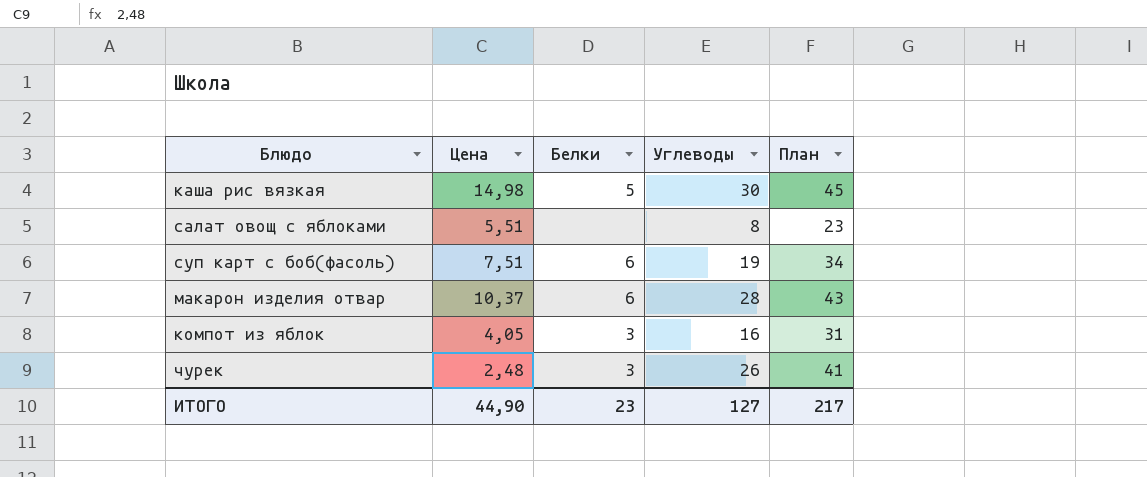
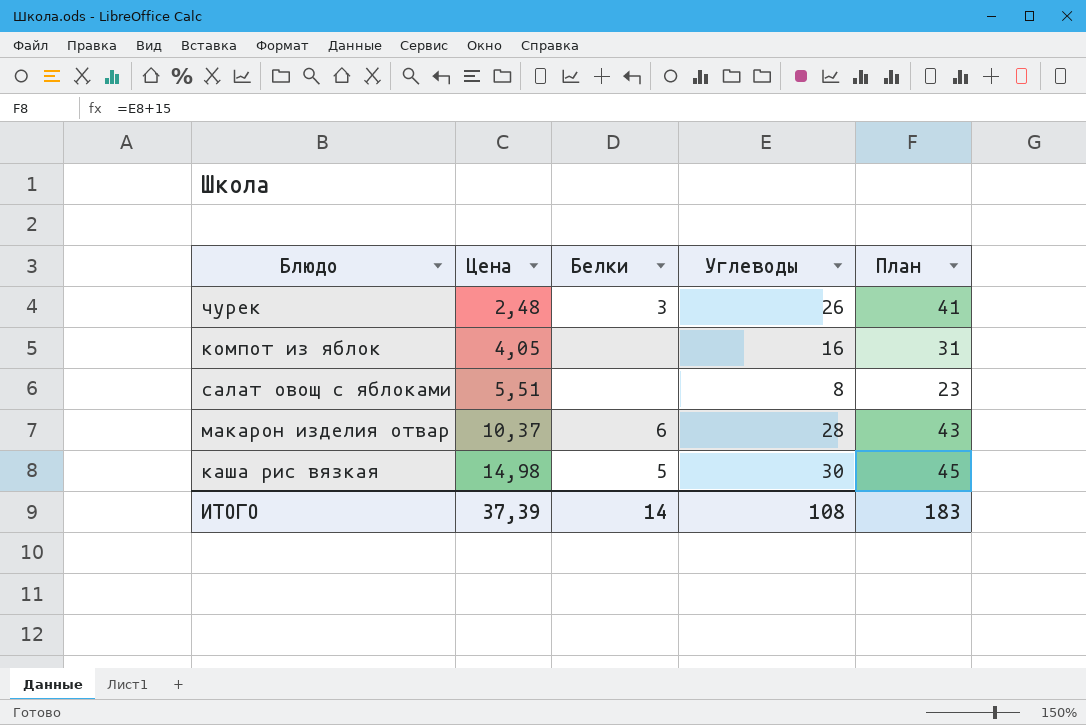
row order: none -> Цена ascending
row суп карт с боб(фасоль): 7,51 | 6 | 19 | 34 -> none
компот из яблок | Белки: 3 -> none
ИТОГО | Цена: 44,90 -> 37,39
ИТОГО | Белки: 23 -> 14
ИТОГО | Углеводы: 127 -> 108
ИТОГО | План: 217 -> 183

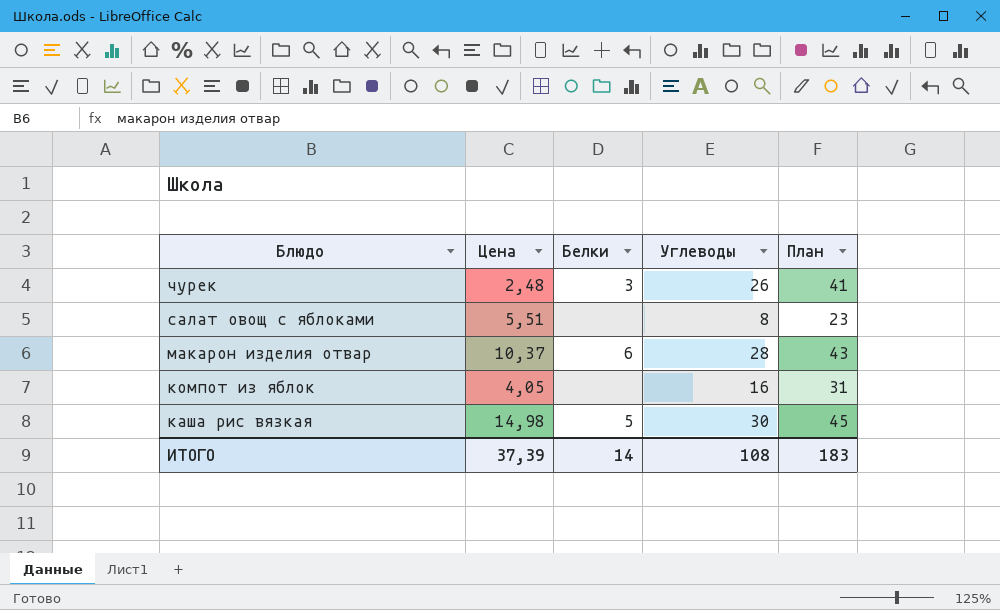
row order: Цена ascending -> Блюдо descending

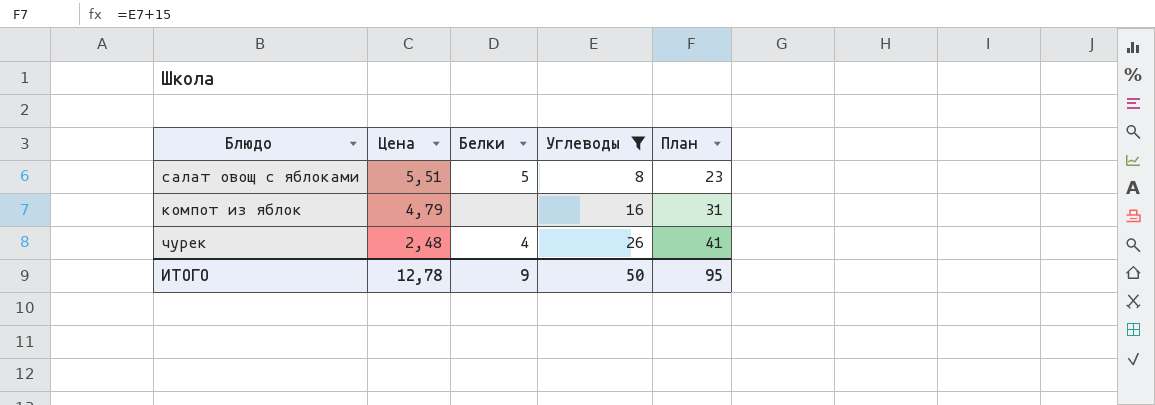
filter: none -> Углеводы <= 26
row order: Блюдо descending -> Цена descending
салат овощ с яблоками | Белки: none -> 5
компот из яблок | Цена: 4,05 -> 4,79
чурек | Белки: 3 -> 4
ИТОГО | Цена: 37,39 -> 12,78
ИТОГО | Белки: 14 -> 9
ИТОГО | Углеводы: 108 -> 50
ИТОГО | План: 183 -> 95

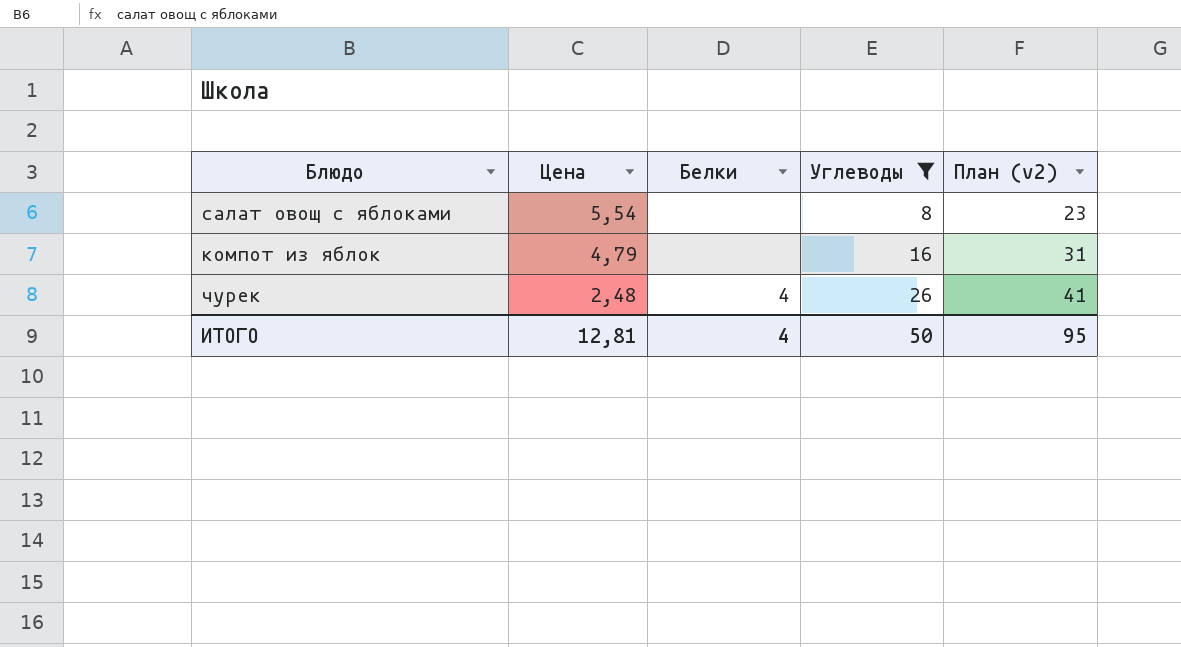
column name: План -> План (v2)
салат овощ с яблоками | Цена: 5,51 -> 5,54
салат овощ с яблоками | Белки: 5 -> none
ИТОГО | Цена: 12,78 -> 12,81
ИТОГО | Белки: 9 -> 4

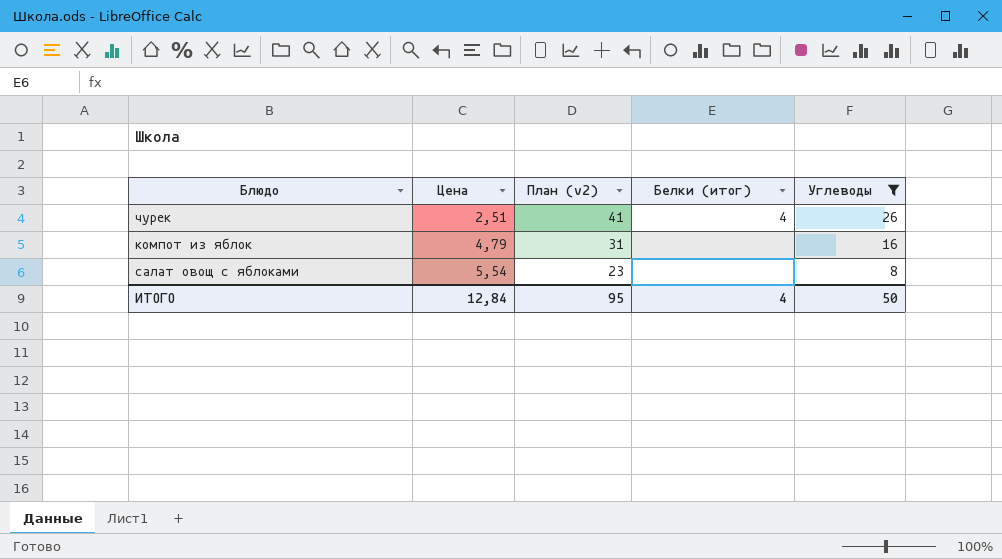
row order: Цена descending -> Цена ascending
column План (v2) | position: 5 -> 3
column name: Белки -> Белки (итог)
чурек | Цена: 2,48 -> 2,51
ИТОГО | Цена: 12,81 -> 12,84

